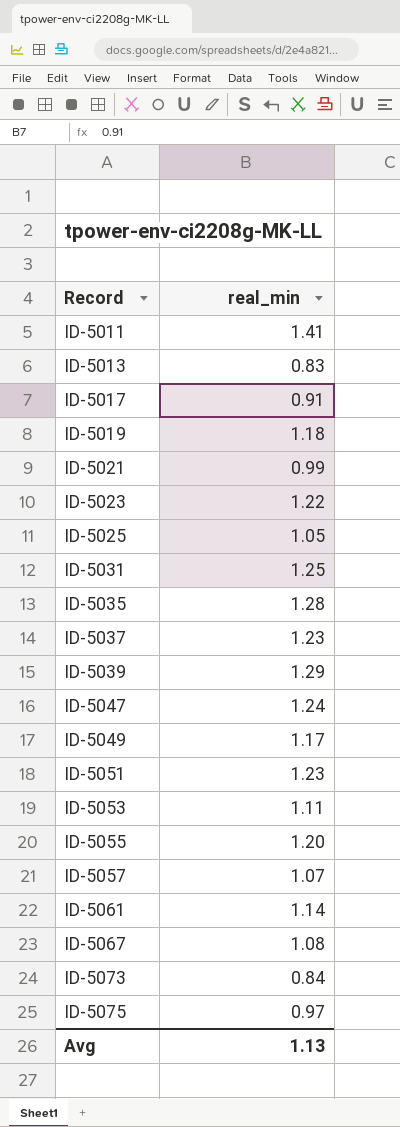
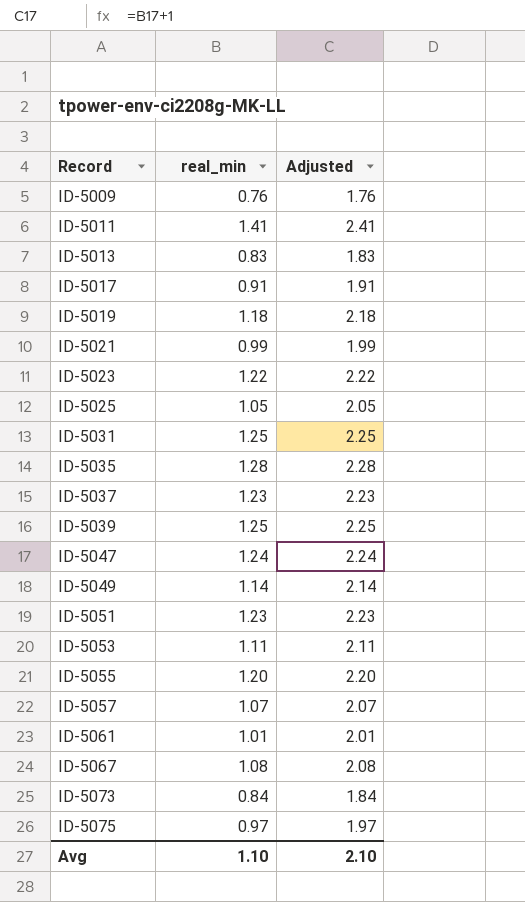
column Adjusted | formula: none -> [real_min] + 1
row ID-5009: none -> 0.76 | 1.76
ID-5039 | real_min: 1.29 -> 1.25
ID-5049 | real_min: 1.17 -> 1.14
ID-5061 | real_min: 1.14 -> 1.01
Avg | real_min: 1.13 -> 1.10

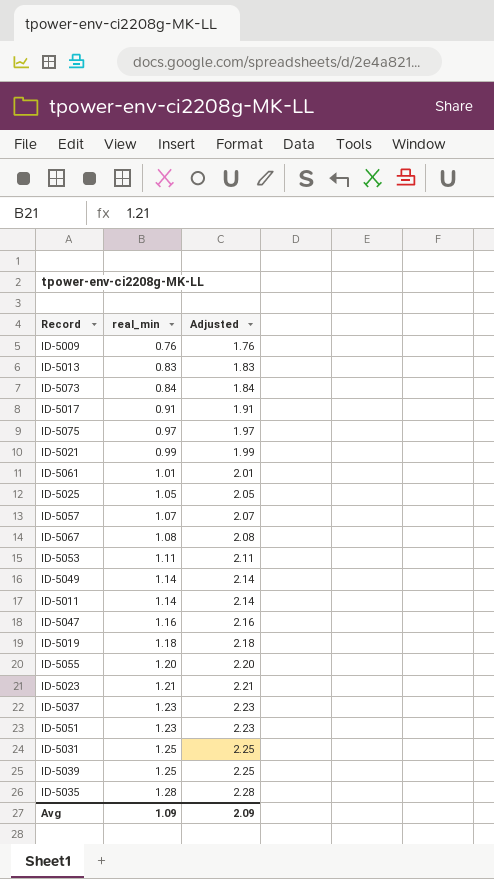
row order: Record ascending -> real_min ascending
ID-5011 | real_min: 1.41 -> 1.14
ID-5011 | Adjusted: 2.41 -> 2.14
ID-5047 | real_min: 1.24 -> 1.16
ID-5047 | Adjusted: 2.24 -> 2.16
ID-5023 | real_min: 1.22 -> 1.21
ID-5023 | Adjusted: 2.22 -> 2.21
Avg | real_min: 1.10 -> 1.09
Avg | Adjusted: 2.10 -> 2.09

